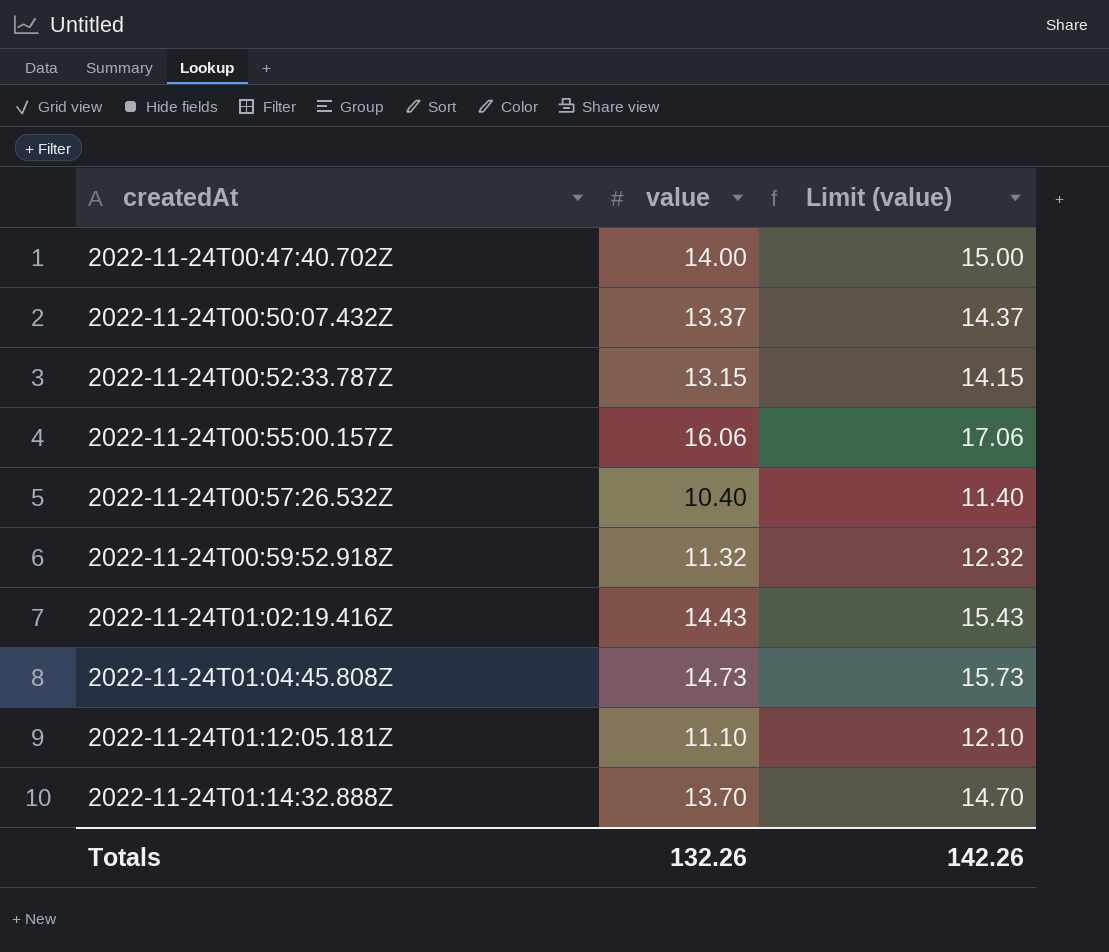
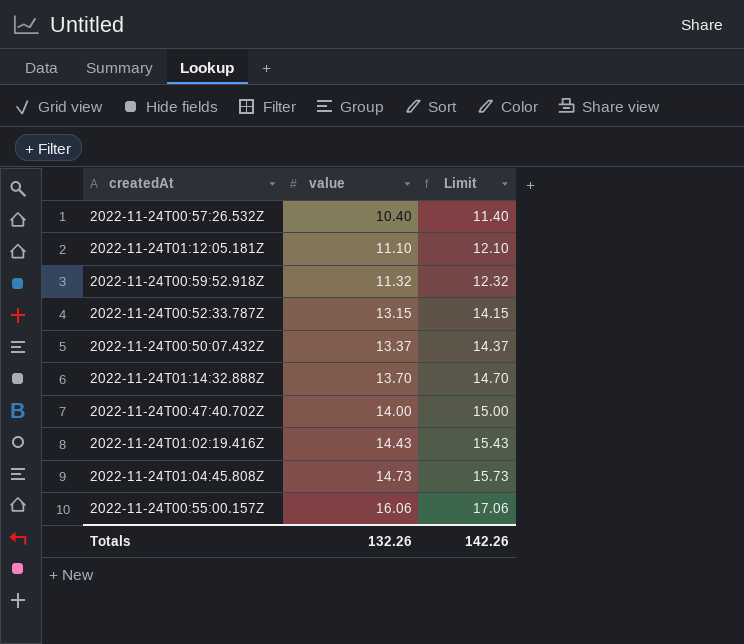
row order: createdAt ascending -> value ascending
column name: Limit (value) -> Limit

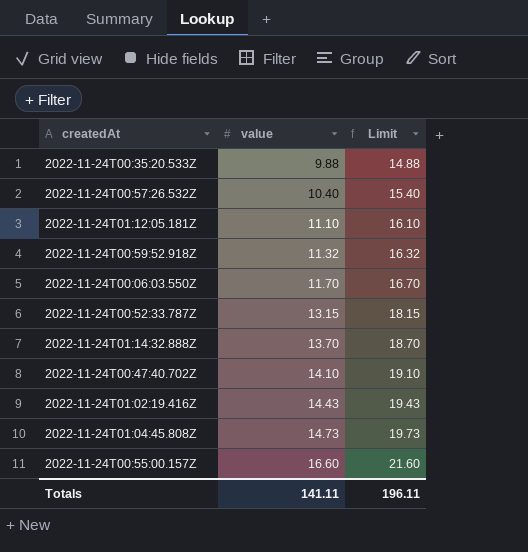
column Limit | formula: [value] + 1 -> [value] + 5
row 2022-11-24T00:50:07.432Z: 13.37 | 14.37 -> none
row 2022-11-24T00:35:20.533Z: none -> 9.88 | 14.88
row 2022-11-24T00:06:03.550Z: none -> 11.70 | 16.70
2022-11-24T00:47:40.702Z | value: 14.00 -> 14.10
2022-11-24T00:55:00.157Z | value: 16.06 -> 16.60
Totals | value: 132.26 -> 141.11
Totals | Limit: 142.26 -> 196.11

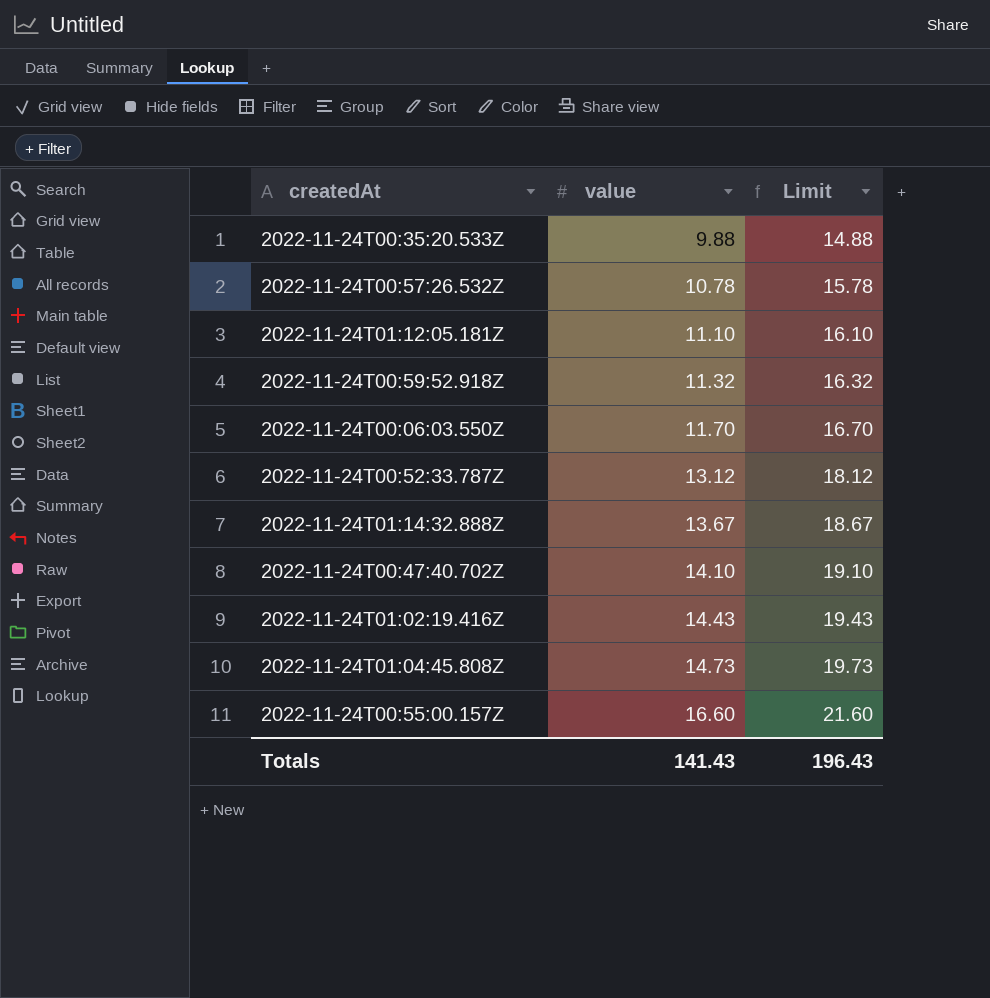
2022-11-24T00:57:26.532Z | value: 10.40 -> 10.78
2022-11-24T00:57:26.532Z | Limit: 15.40 -> 15.78
2022-11-24T00:52:33.787Z | value: 13.15 -> 13.12
2022-11-24T00:52:33.787Z | Limit: 18.15 -> 18.12
2022-11-24T01:14:32.888Z | value: 13.70 -> 13.67
2022-11-24T01:14:32.888Z | Limit: 18.70 -> 18.67
Totals | value: 141.11 -> 141.43
Totals | Limit: 196.11 -> 196.43

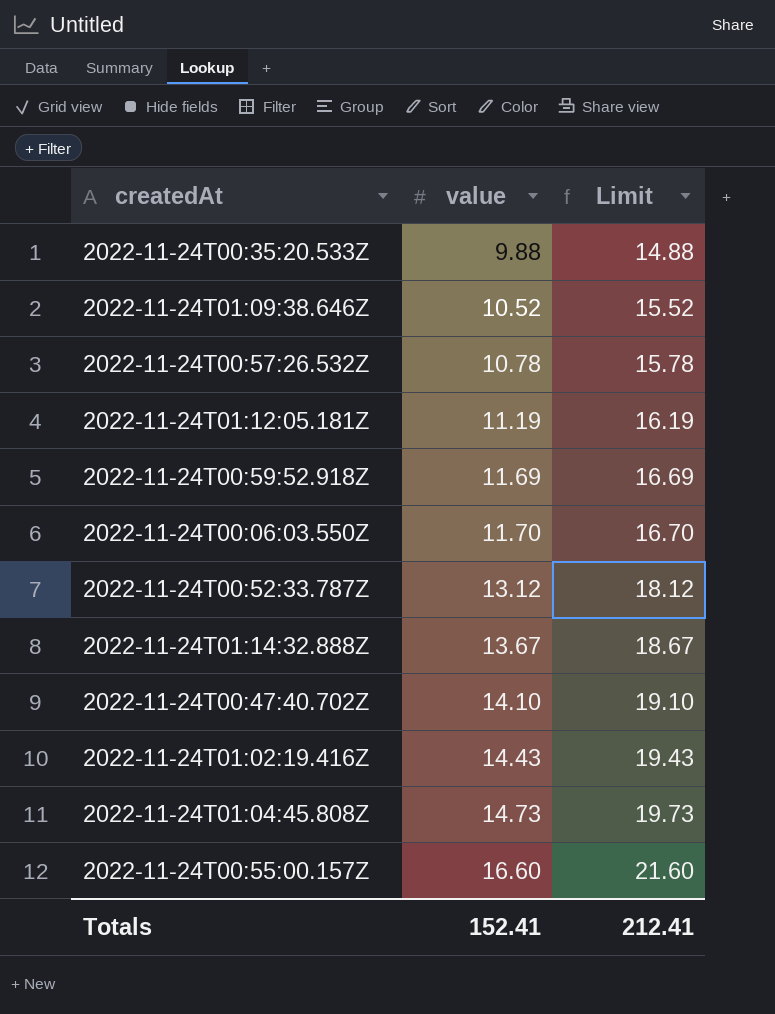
row 2022-11-24T01:09:38.646Z: none -> 10.52 | 15.52
2022-11-24T01:12:05.181Z | value: 11.10 -> 11.19
2022-11-24T01:12:05.181Z | Limit: 16.10 -> 16.19
2022-11-24T00:59:52.918Z | value: 11.32 -> 11.69
2022-11-24T00:59:52.918Z | Limit: 16.32 -> 16.69
Totals | value: 141.43 -> 152.41
Totals | Limit: 196.43 -> 212.41

